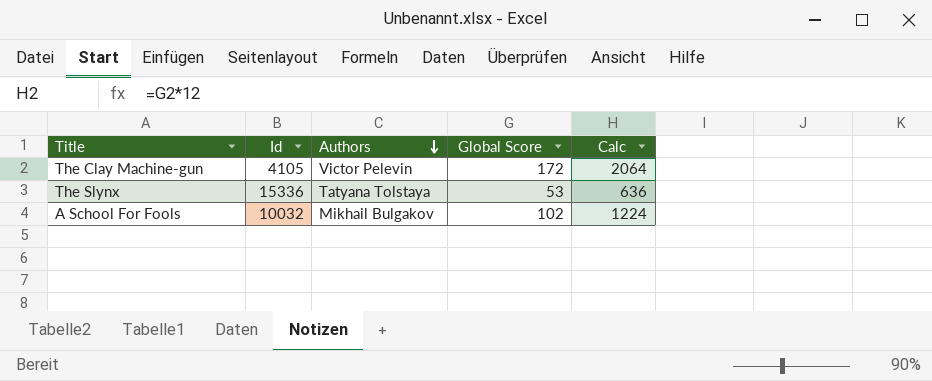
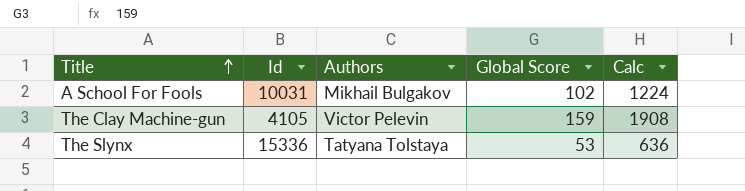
row order: Authors descending -> Title ascending
A School For Fools | Id: 10032 -> 10031
The Clay Machine-gun | Global Score: 172 -> 159
The Clay Machine-gun | Calc: 2064 -> 1908

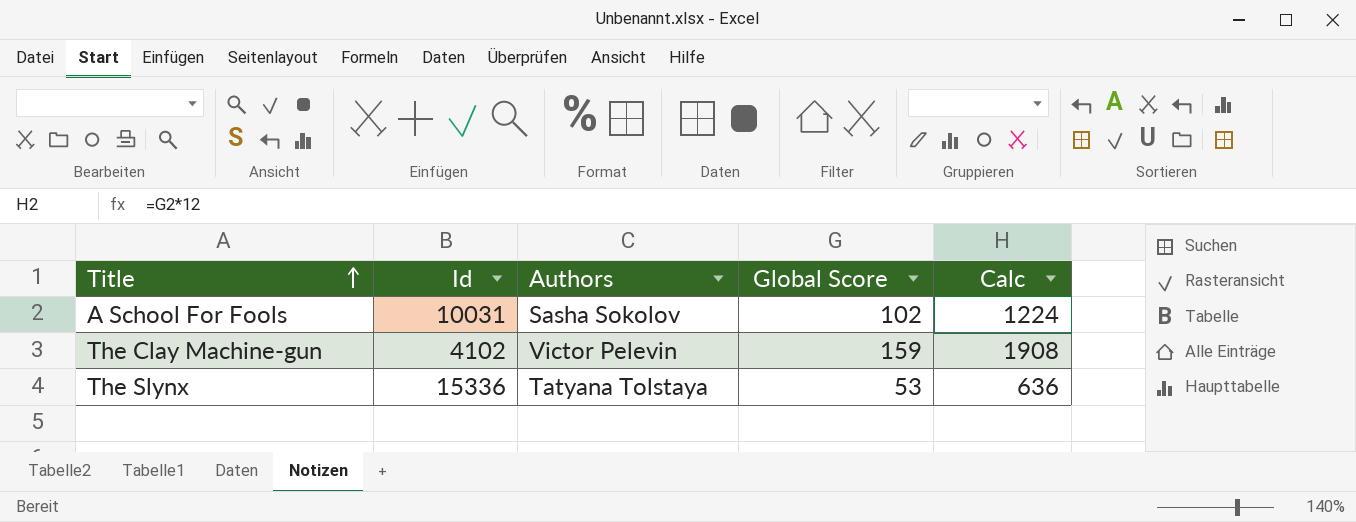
A School For Fools | Authors: Mikhail Bulgakov -> Sasha Sokolov
The Clay Machine-gun | Id: 4105 -> 4102

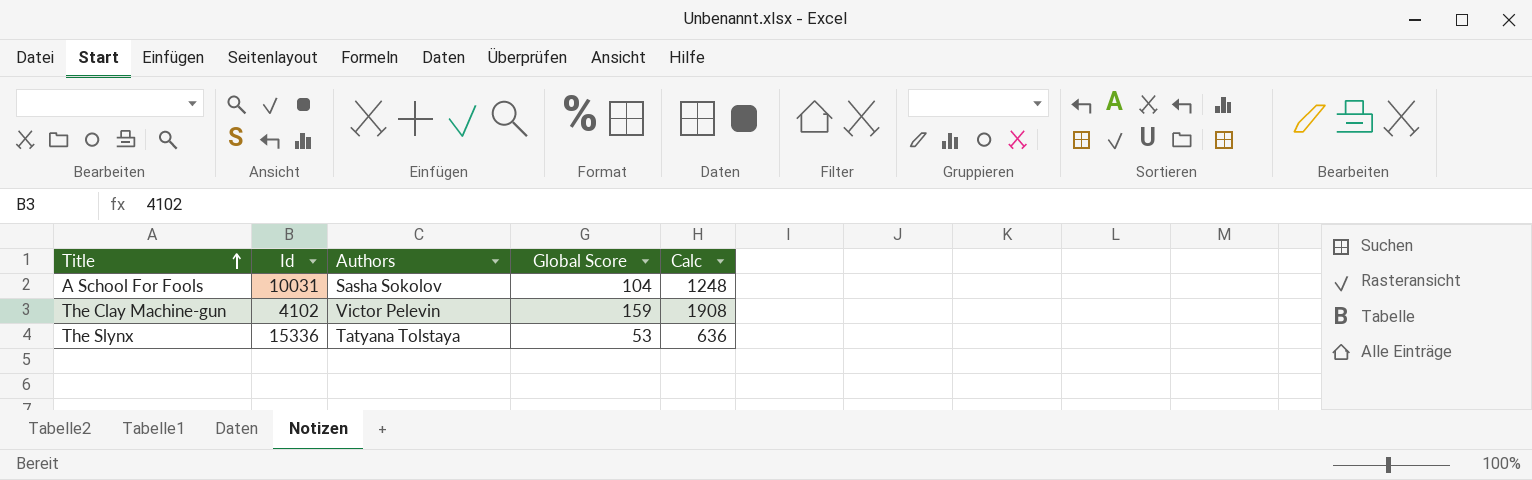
A School For Fools | Global Score: 102 -> 104
A School For Fools | Calc: 1224 -> 1248

